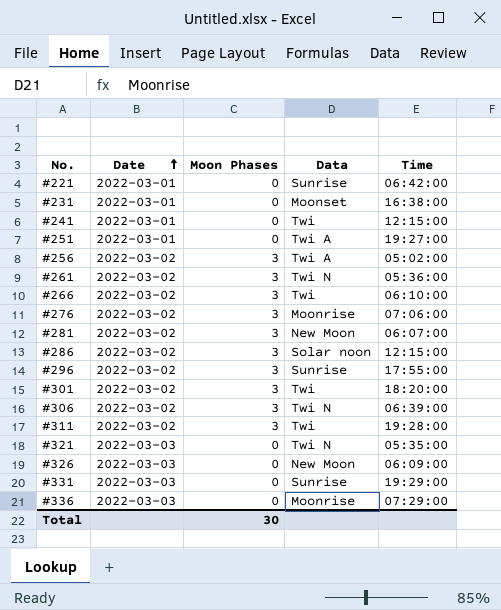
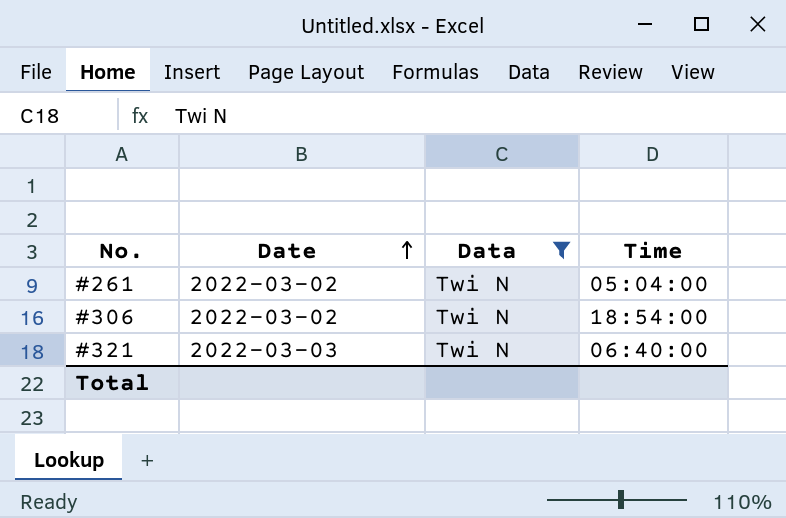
filter: none -> Data = Twi N
column Moon Phases | position: 3 -> none
#261 | Time: 05:36:00 -> 05:04:00
#306 | Time: 06:39:00 -> 18:54:00
#321 | Time: 05:35:00 -> 06:40:00

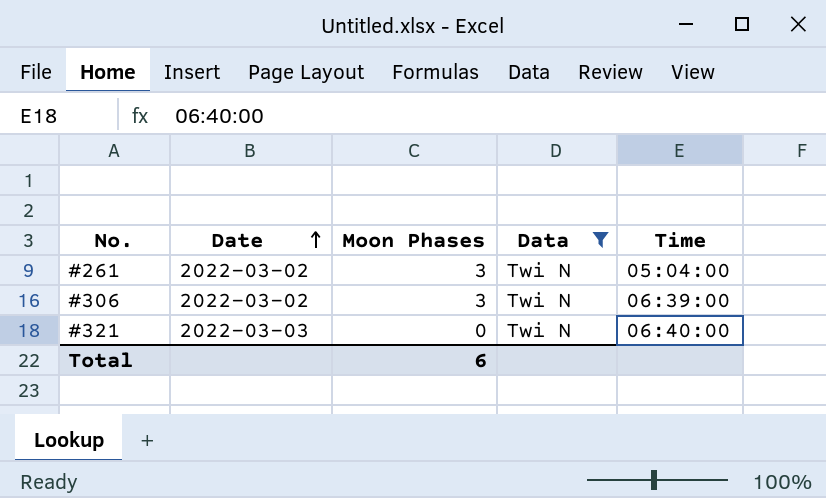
column Moon Phases | position: none -> 3
#306 | Time: 18:54:00 -> 06:39:00

